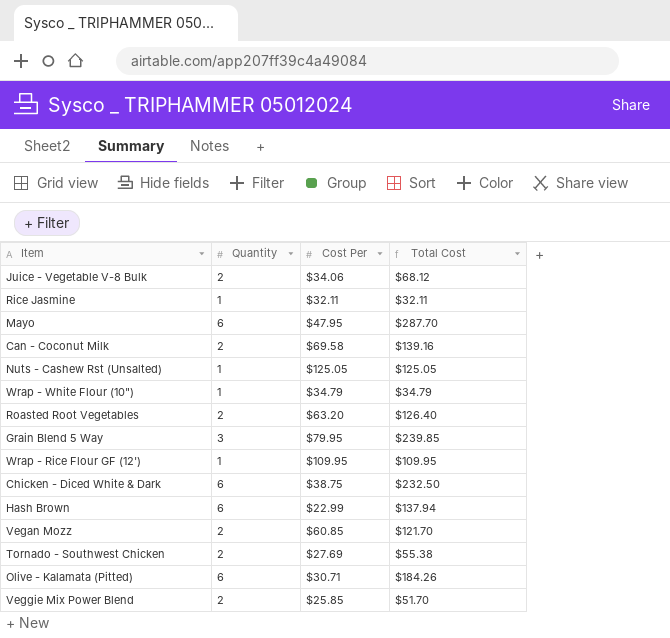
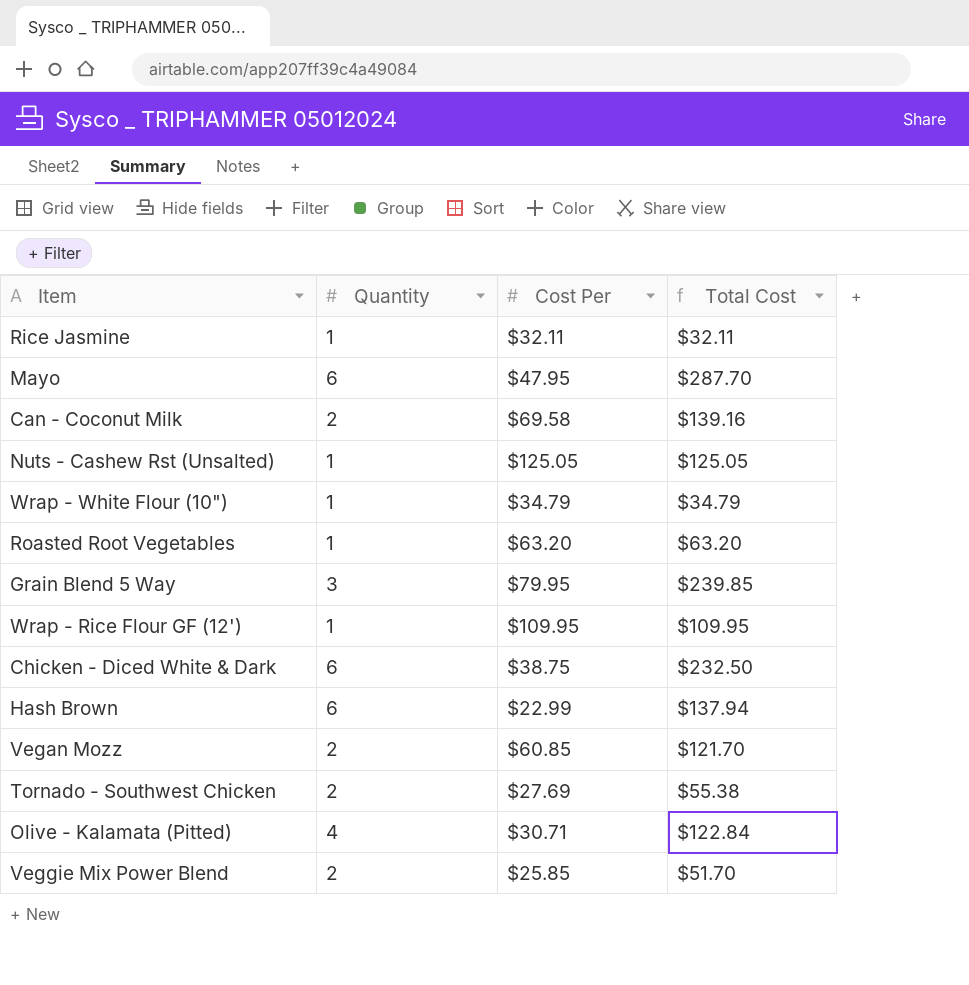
row Juice - Vegetable V-8 Bulk: 2 | $34.06 | $68.12 -> none
Roasted Root Vegetables | Quantity: 2 -> 1
Roasted Root Vegetables | Total Cost: $126.40 -> $63.20
Olive - Kalamata (Pitted) | Quantity: 6 -> 4
Olive - Kalamata (Pitted) | Total Cost: $184.26 -> $122.84

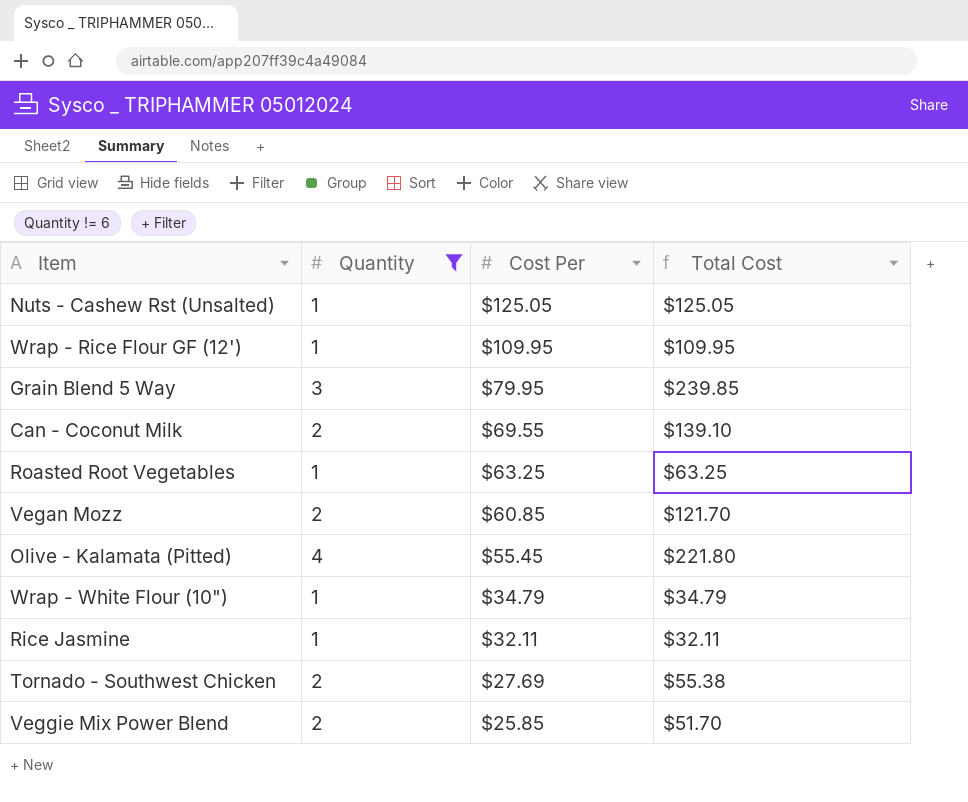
filter: none -> Quantity != 6
row order: none -> Cost Per descending
Can - Coconut Milk | Cost Per: $69.58 -> $69.55
Can - Coconut Milk | Total Cost: $139.16 -> $139.10
Roasted Root Vegetables | Cost Per: $63.20 -> $63.25
Roasted Root Vegetables | Total Cost: $63.20 -> $63.25
Olive - Kalamata (Pitted) | Cost Per: $30.71 -> $55.45
Olive - Kalamata (Pitted) | Total Cost: $122.84 -> $221.80

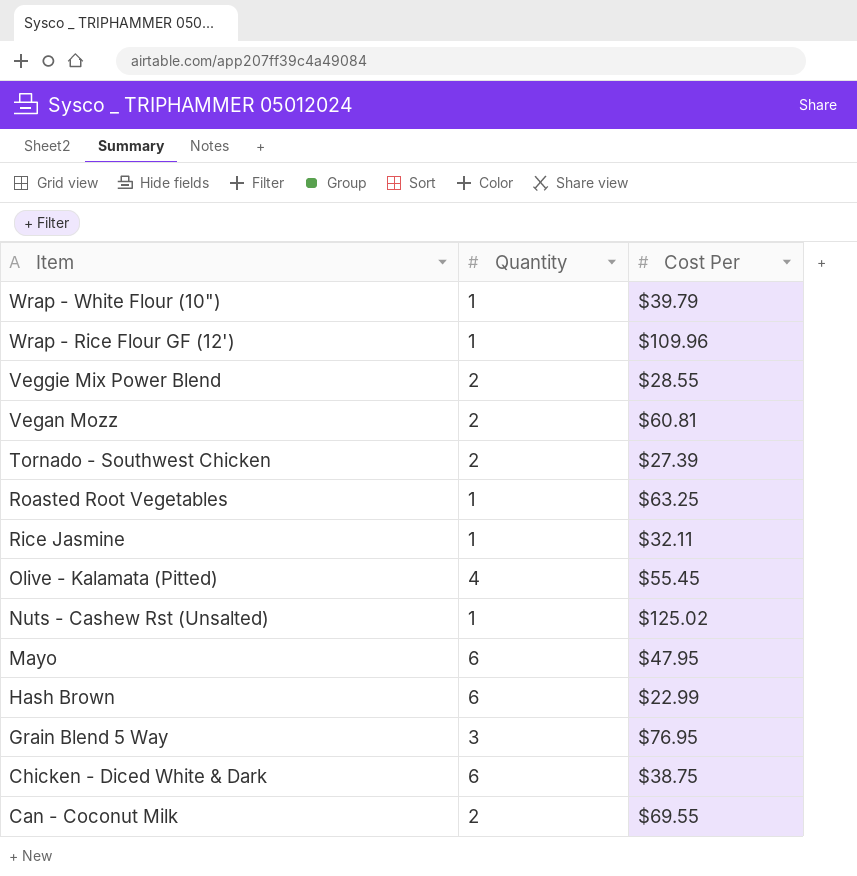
filter: Quantity != 6 -> none
row order: Cost Per descending -> Item descending
column Total Cost | formula: [Quantity] * [Cost Per] -> none
Wrap - White Flour (10") | Cost Per: $34.79 -> $39.79
Wrap - Rice Flour GF (12') | Cost Per: $109.95 -> $109.96
Veggie Mix Power Blend | Cost Per: $25.85 -> $28.55
Vegan Mozz | Cost Per: $60.85 -> $60.81
Tornado - Southwest Chicken | Cost Per: $27.69 -> $27.39
Nuts - Cashew Rst (Unsalted) | Cost Per: $125.05 -> $125.02
Grain Blend 5 Way | Cost Per: $79.95 -> $76.95

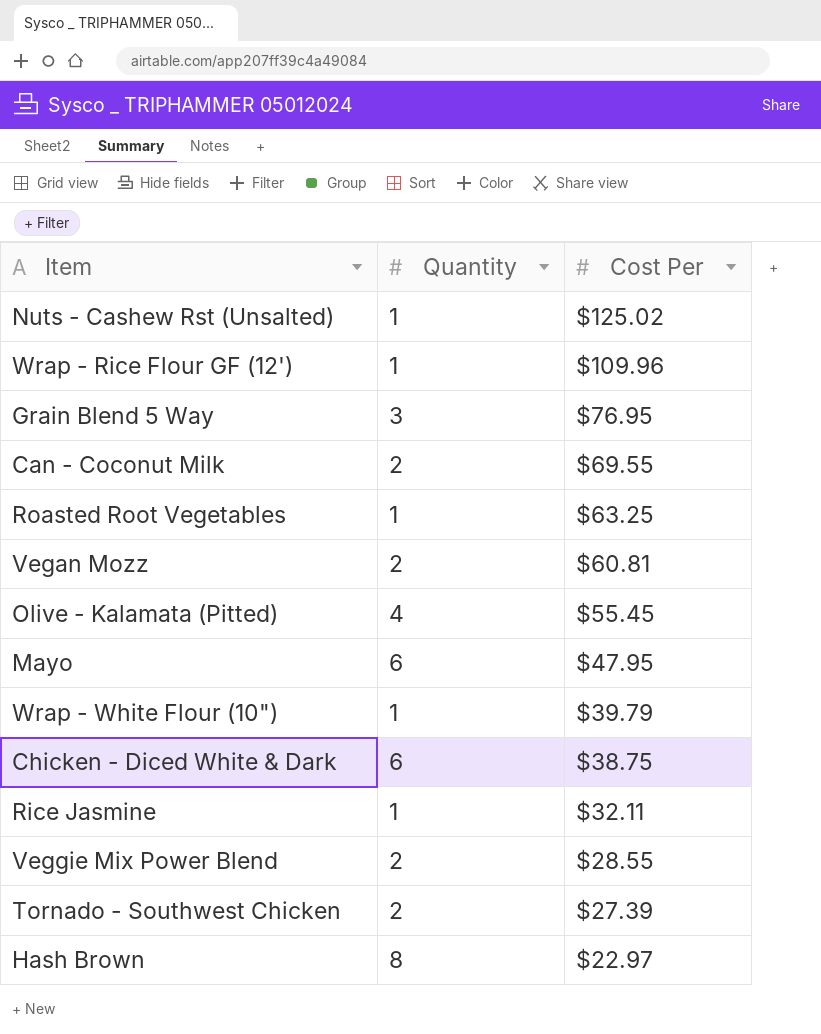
row order: Item descending -> Cost Per descending
Hash Brown | Quantity: 6 -> 8
Hash Brown | Cost Per: $22.99 -> $22.97

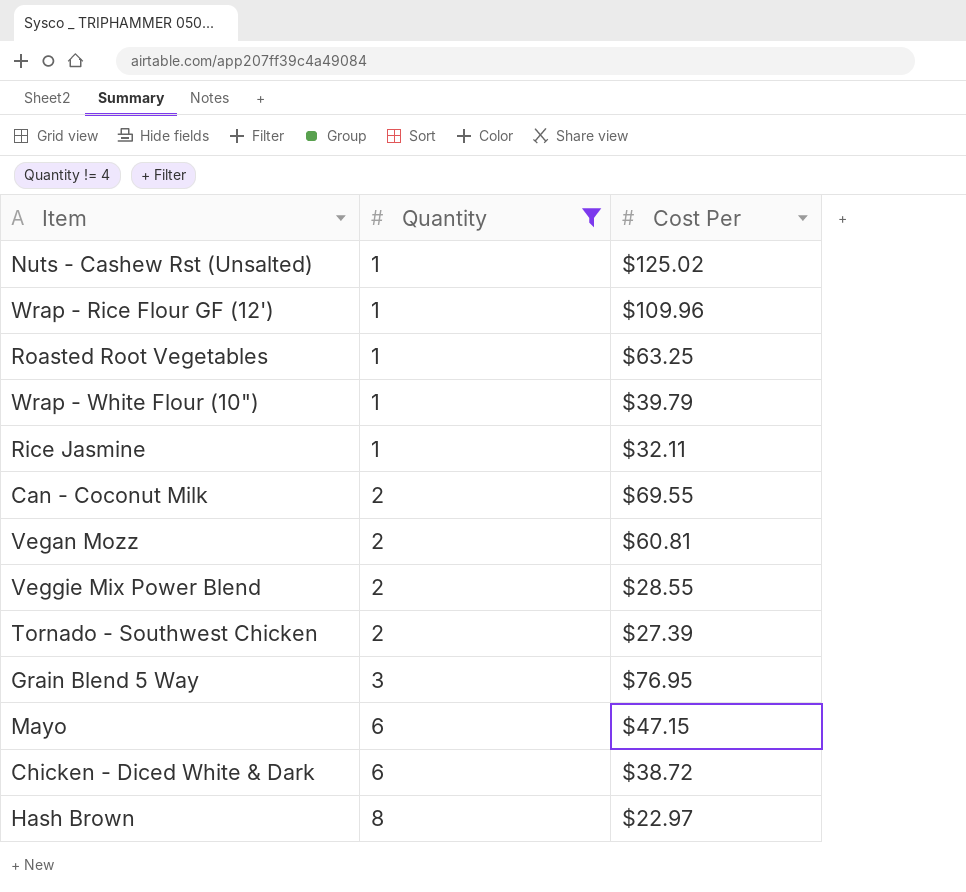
filter: none -> Quantity != 4
row order: Cost Per descending -> Quantity ascending
Mayo | Cost Per: $47.95 -> $47.15
Chicken - Diced White & Dark | Cost Per: $38.75 -> $38.72

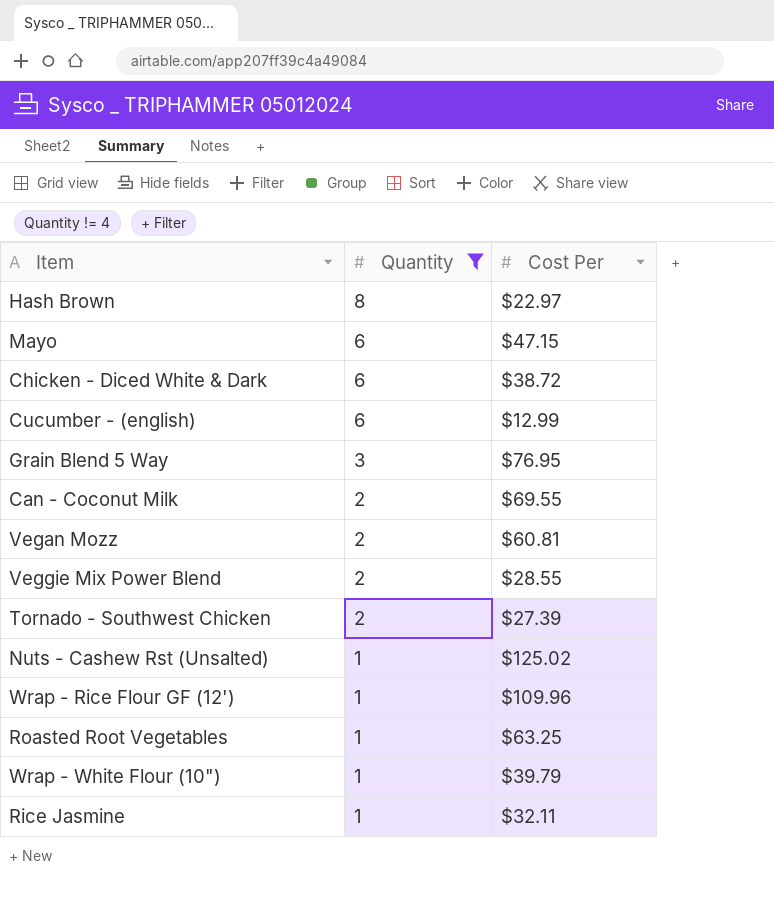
row order: Quantity ascending -> Quantity descending
row Cucumber - (english): none -> 6 | $12.99

